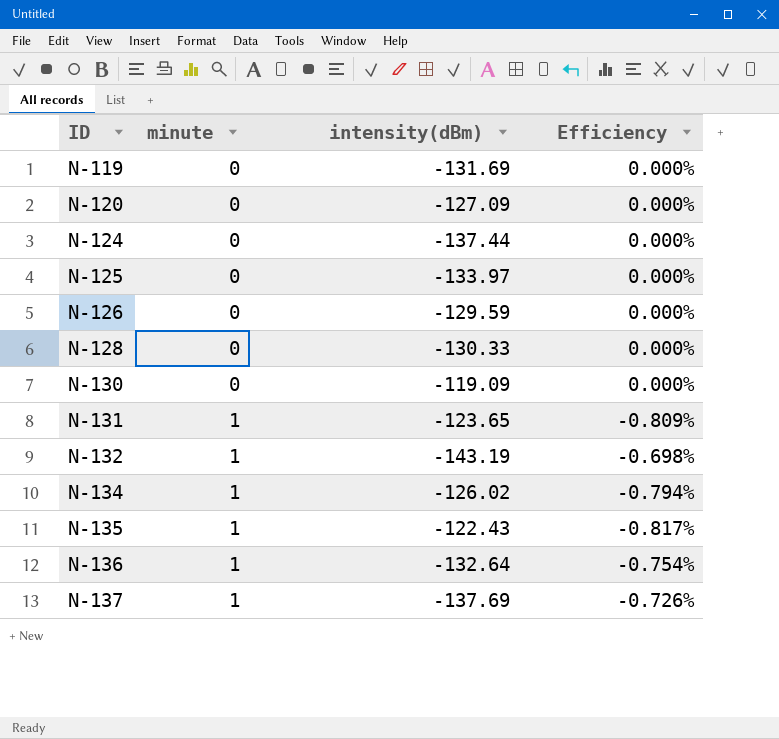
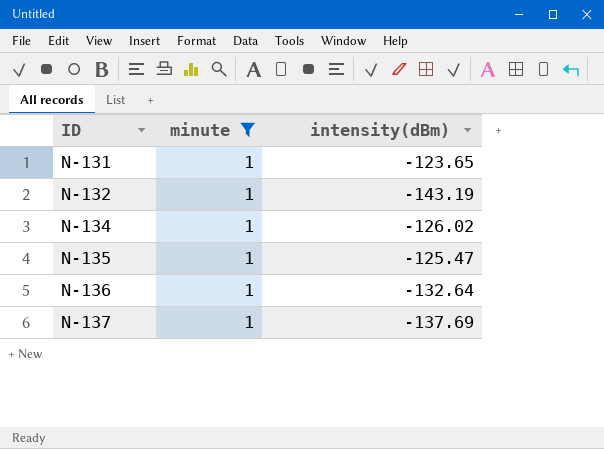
filter: none -> minute = 1
column Efficiency | formula: [minute] / [intensity(dBm)] -> none
N-135 | intensity(dBm): -122.43 -> -125.47

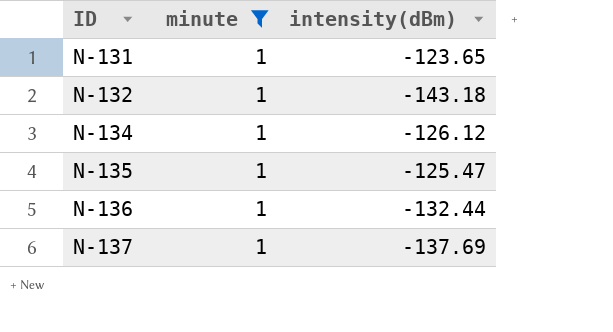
N-132 | intensity(dBm): -143.19 -> -143.18
N-134 | intensity(dBm): -126.02 -> -126.12
N-136 | intensity(dBm): -132.64 -> -132.44

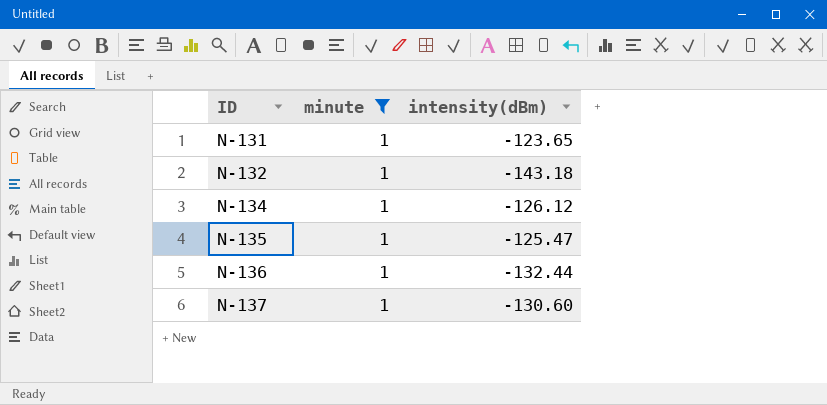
N-137 | intensity(dBm): -137.69 -> -130.60

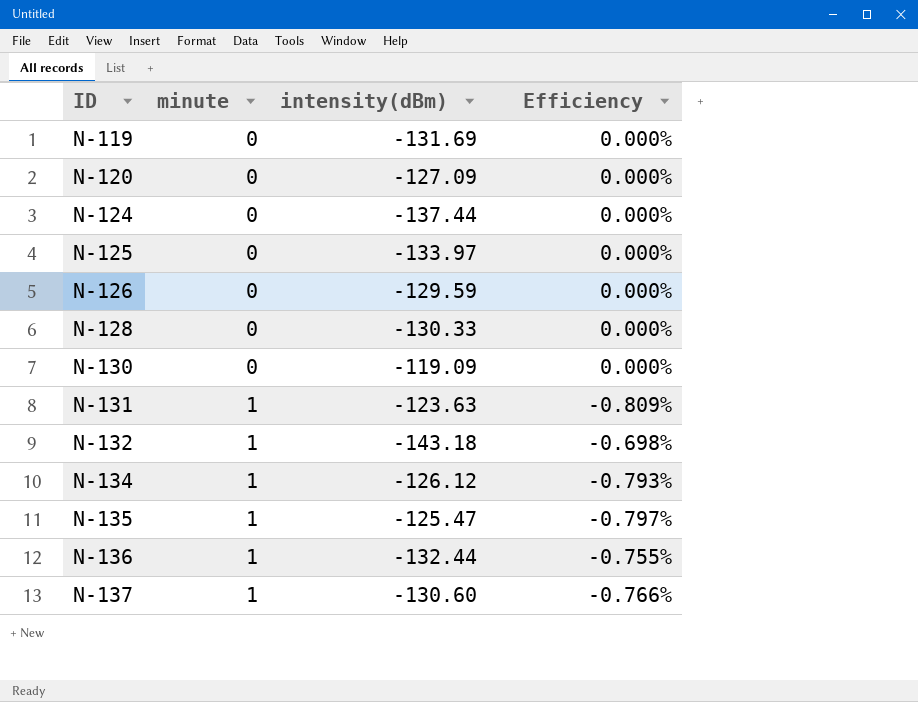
filter: minute = 1 -> none
column Efficiency | formula: none -> [minute] / [intensity(dBm)]
N-131 | intensity(dBm): -123.65 -> -123.63

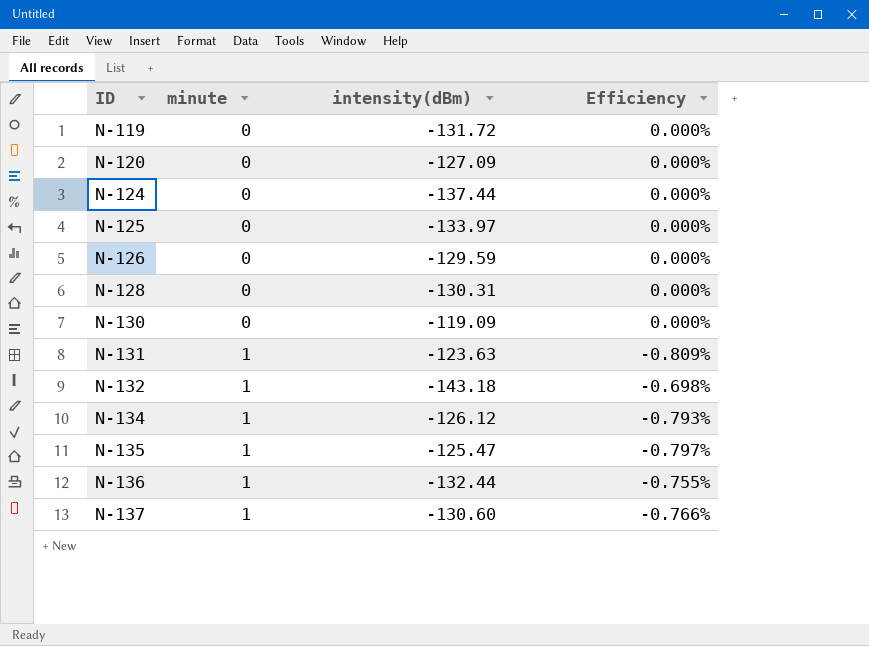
N-119 | intensity(dBm): -131.69 -> -131.72
N-128 | intensity(dBm): -130.33 -> -130.31

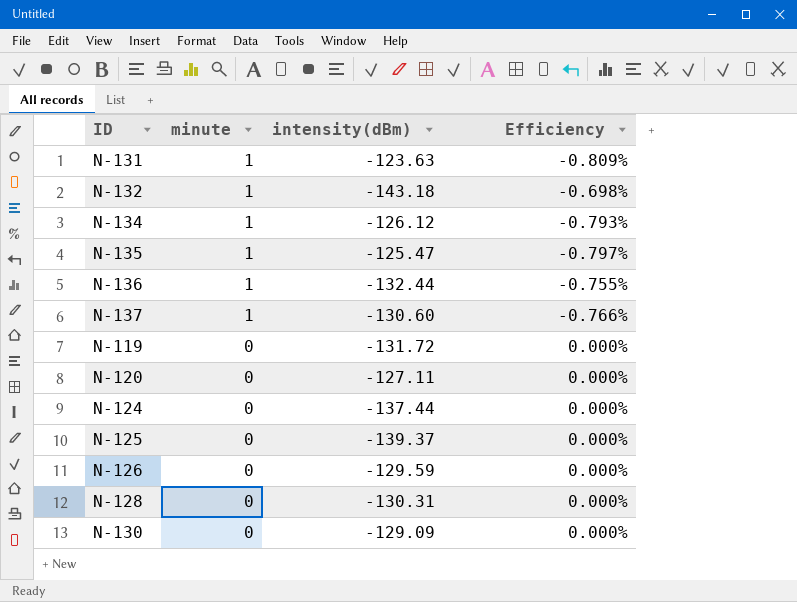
row order: ID ascending -> minute descending
N-120 | intensity(dBm): -127.09 -> -127.11
N-125 | intensity(dBm): -133.97 -> -139.37
N-130 | intensity(dBm): -119.09 -> -129.09

